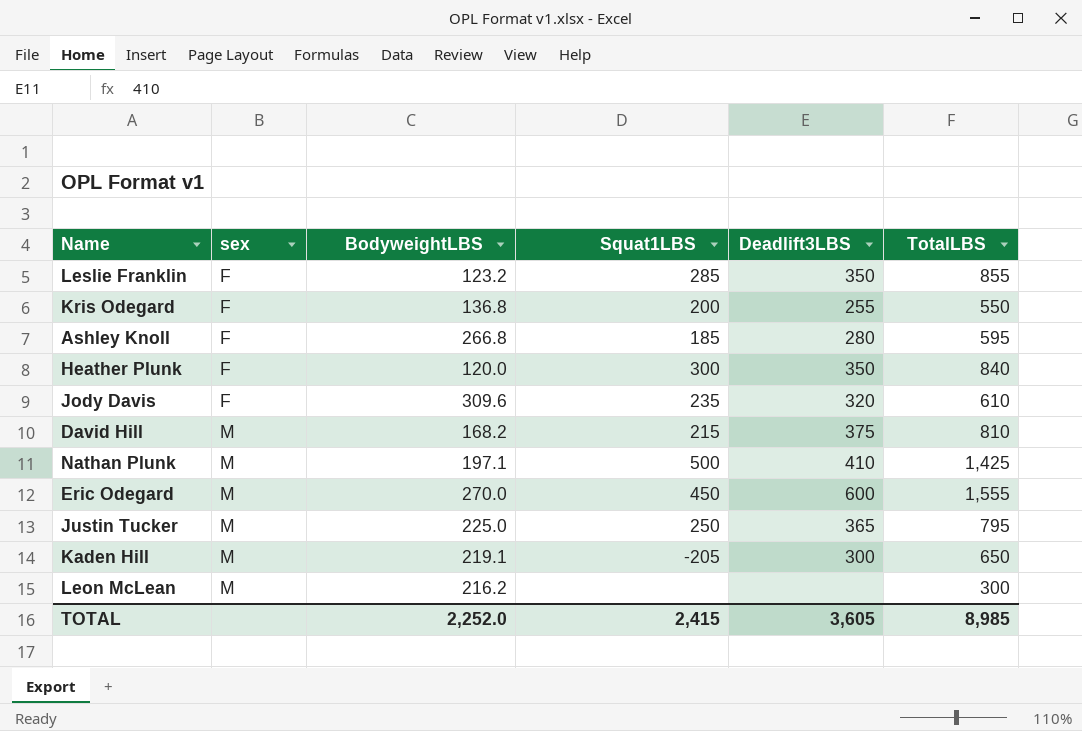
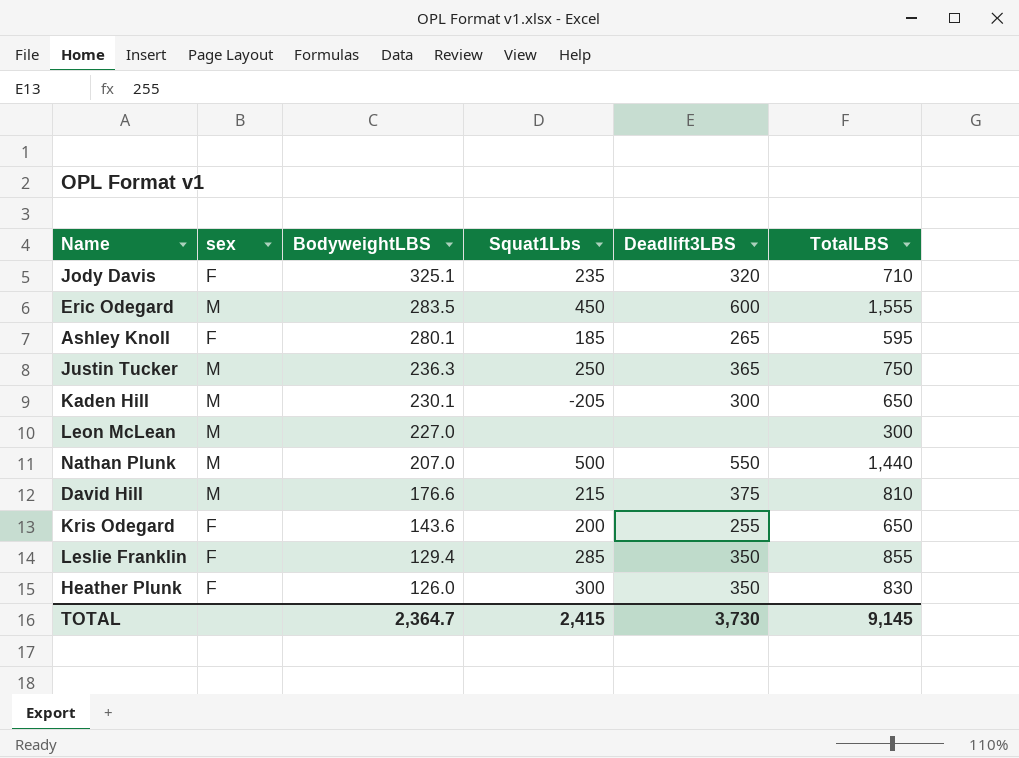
row order: sex ascending -> BodyweightLBS descending
column name: Squat1LBS -> Squat1Lbs
Jody Davis | BodyweightLBS: 309.6 -> 325.1
Jody Davis | TotalLBS: 610 -> 710
Eric Odegard | BodyweightLBS: 270.0 -> 283.5
Ashley Knoll | BodyweightLBS: 266.8 -> 280.1
Ashley Knoll | Deadlift3LBS: 280 -> 265
Justin Tucker | BodyweightLBS: 225.0 -> 236.3
Justin Tucker | TotalLBS: 795 -> 750
Kaden Hill | BodyweightLBS: 219.1 -> 230.1
Leon McLean | BodyweightLBS: 216.2 -> 227.0
Nathan Plunk | BodyweightLBS: 197.1 -> 207.0
Nathan Plunk | Deadlift3LBS: 410 -> 550
Nathan Plunk | TotalLBS: 1,425 -> 1,440
David Hill | BodyweightLBS: 168.2 -> 176.6
Kris Odegard | BodyweightLBS: 136.8 -> 143.6
Kris Odegard | TotalLBS: 550 -> 650
Leslie Franklin | BodyweightLBS: 123.2 -> 129.4
Heather Plunk | BodyweightLBS: 120.0 -> 126.0
Heather Plunk | TotalLBS: 840 -> 830
TOTAL | BodyweightLBS: 2,252.0 -> 2,364.7
TOTAL | Deadlift3LBS: 3,605 -> 3,730
TOTAL | TotalLBS: 8,985 -> 9,145

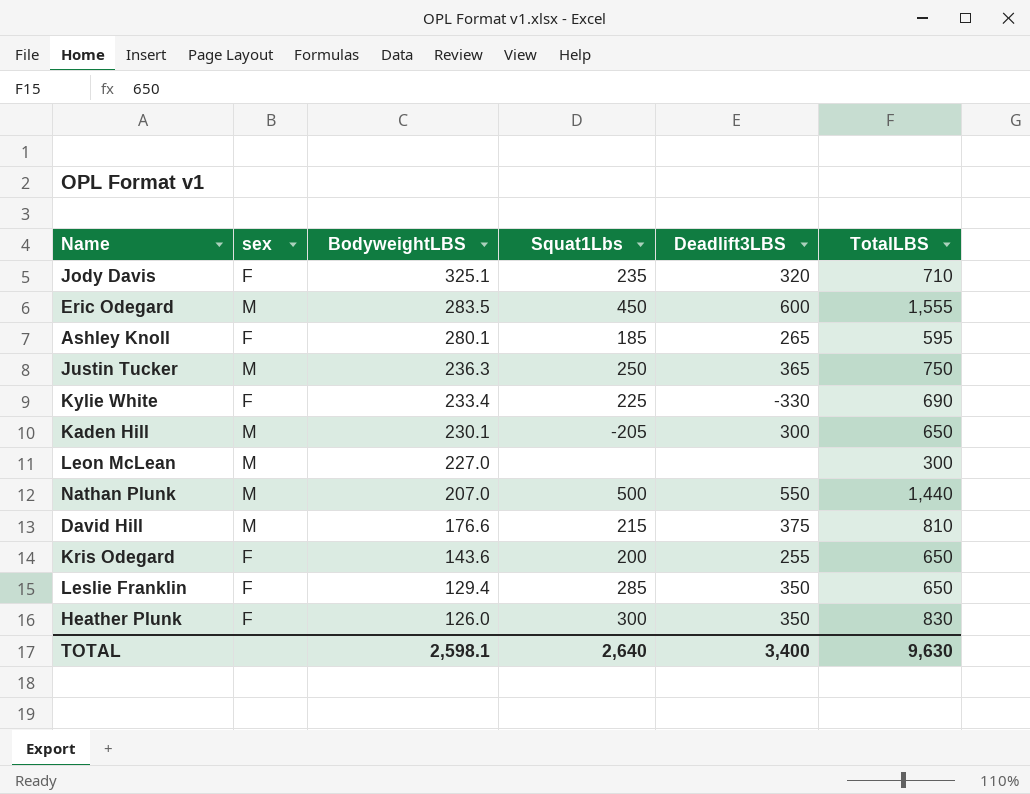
row Kylie White: none -> F | 233.4 | 225 | -330 | 690
Leslie Franklin | TotalLBS: 855 -> 650
TOTAL | BodyweightLBS: 2,364.7 -> 2,598.1
TOTAL | Squat1Lbs: 2,415 -> 2,640
TOTAL | Deadlift3LBS: 3,730 -> 3,400
TOTAL | TotalLBS: 9,145 -> 9,630

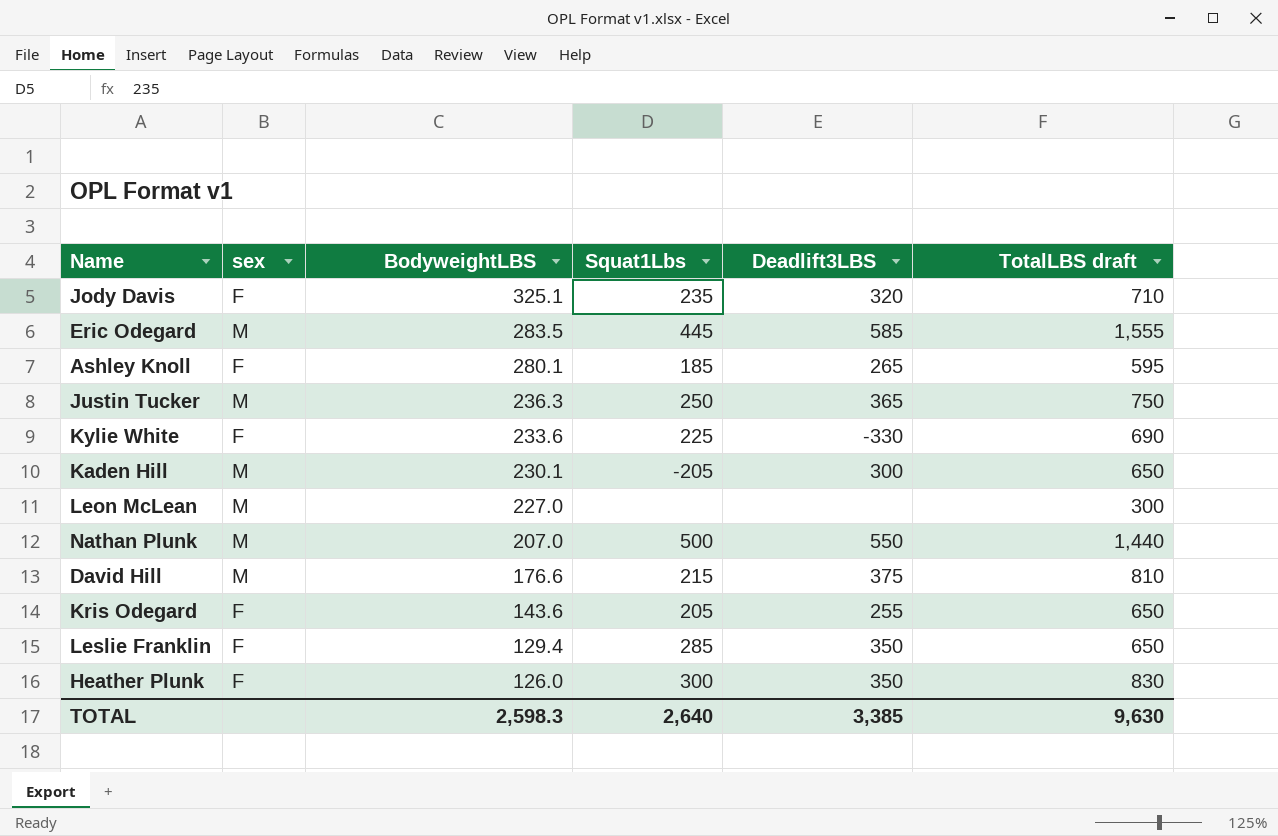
column name: TotalLBS -> TotalLBS draft
Eric Odegard | Squat1Lbs: 450 -> 445
Eric Odegard | Deadlift3LBS: 600 -> 585
Kylie White | BodyweightLBS: 233.4 -> 233.6
Kris Odegard | Squat1Lbs: 200 -> 205
TOTAL | BodyweightLBS: 2,598.1 -> 2,598.3
TOTAL | Deadlift3LBS: 3,400 -> 3,385

